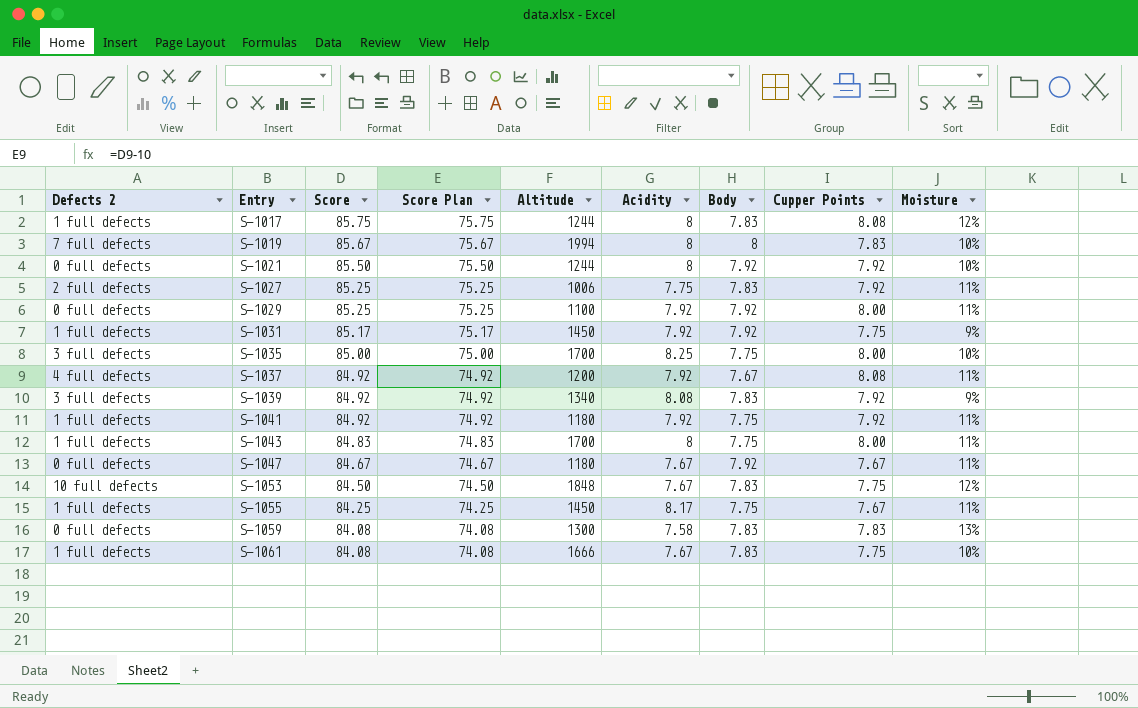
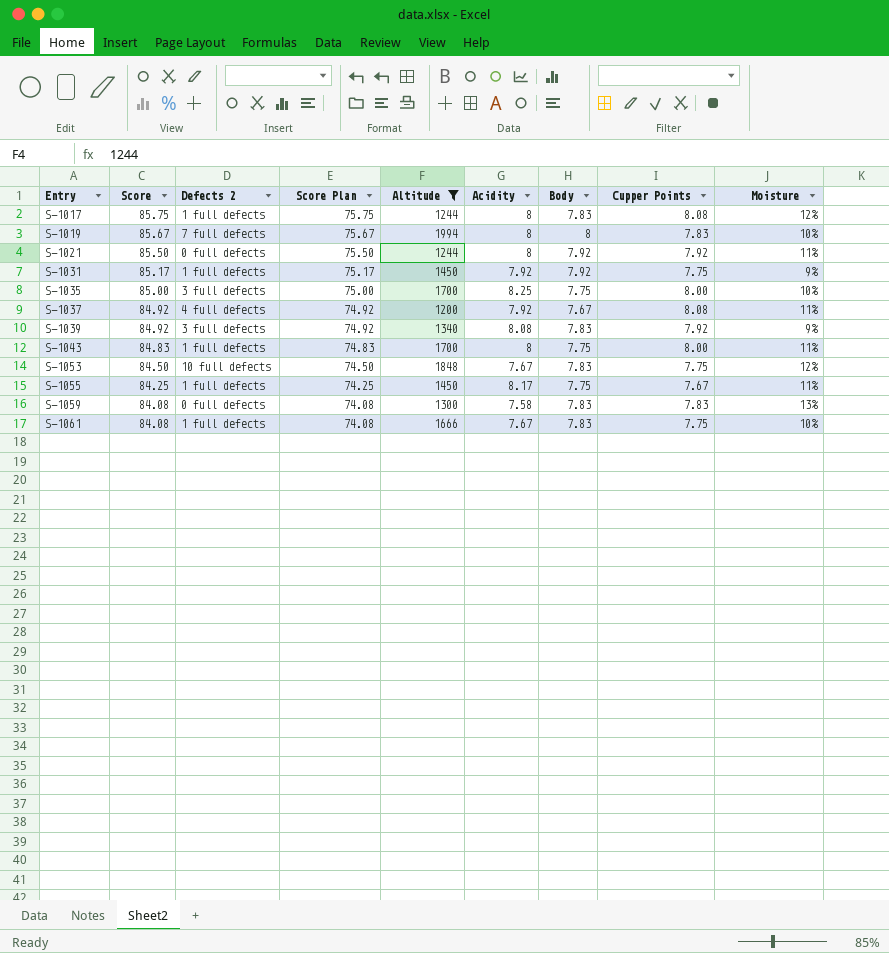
filter: none -> Altitude >= 1200
column Defects 2 | position: 1 -> 3
S-1021 | Moisture: 10% -> 11%

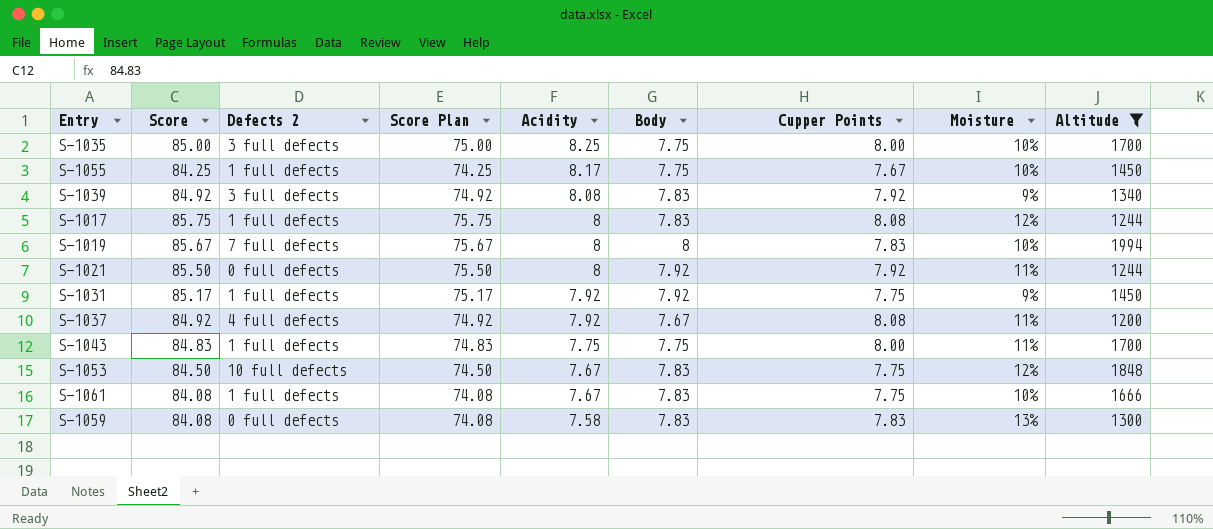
row order: Entry ascending -> Acidity descending
column Altitude | position: 5 -> 9
S-1055 | Moisture: 11% -> 10%
S-1043 | Acidity: 8 -> 7.75

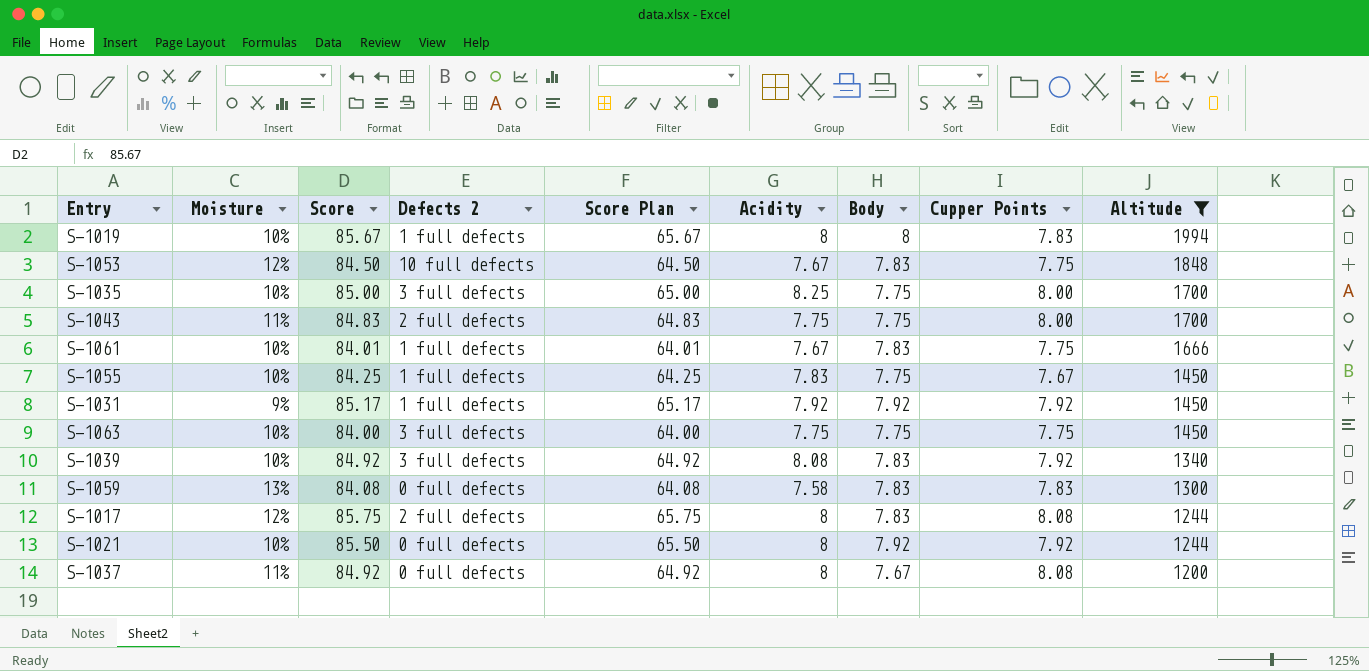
row order: Acidity descending -> Altitude descending
column Moisture | position: 8 -> 2
column Score Plan | formula: [Score] - 10 -> [Score] - 20
S-1019 | Defects 2: 7 full defects -> 1 full defects
S-1043 | Defects 2: 1 full defects -> 2 full defects
S-1061 | Score: 84.08 -> 84.01
S-1055 | Acidity: 8.17 -> 7.83
S-1031 | Cupper Points: 7.75 -> 7.92
row S-1063: none -> 10% | 84.00 | 3 full defects | 64.00 | 7.75 | 7.75 | 7.75 | 1450
S-1039 | Moisture: 9% -> 10%
S-1017 | Defects 2: 1 full defects -> 2 full defects
S-1021 | Moisture: 11% -> 10%
S-1037 | Defects 2: 4 full defects -> 0 full defects
S-1037 | Acidity: 7.92 -> 8

